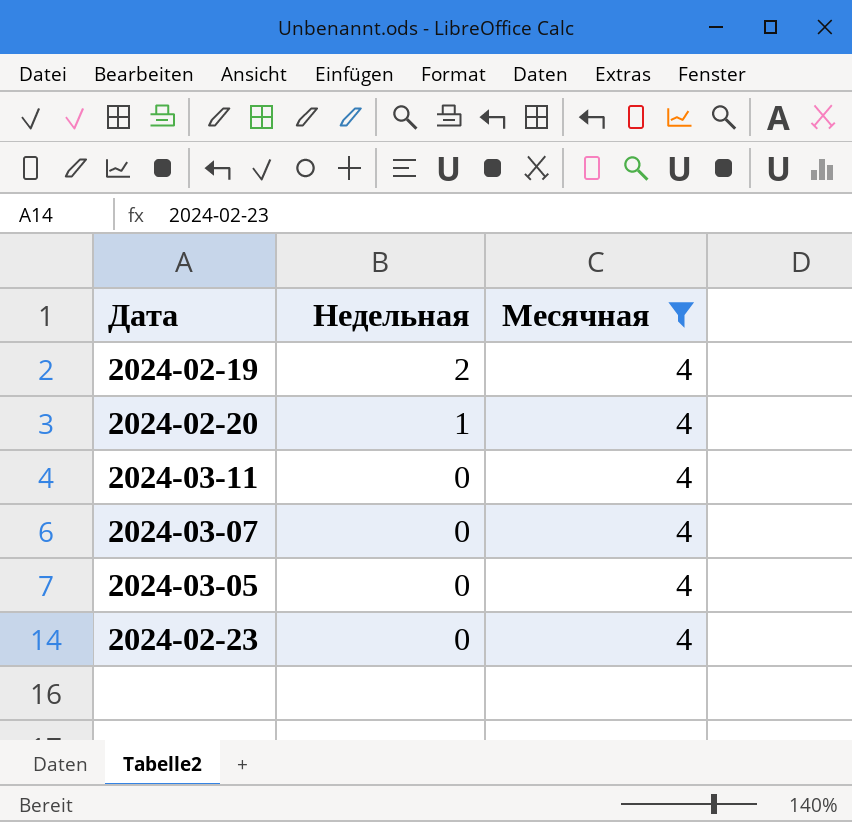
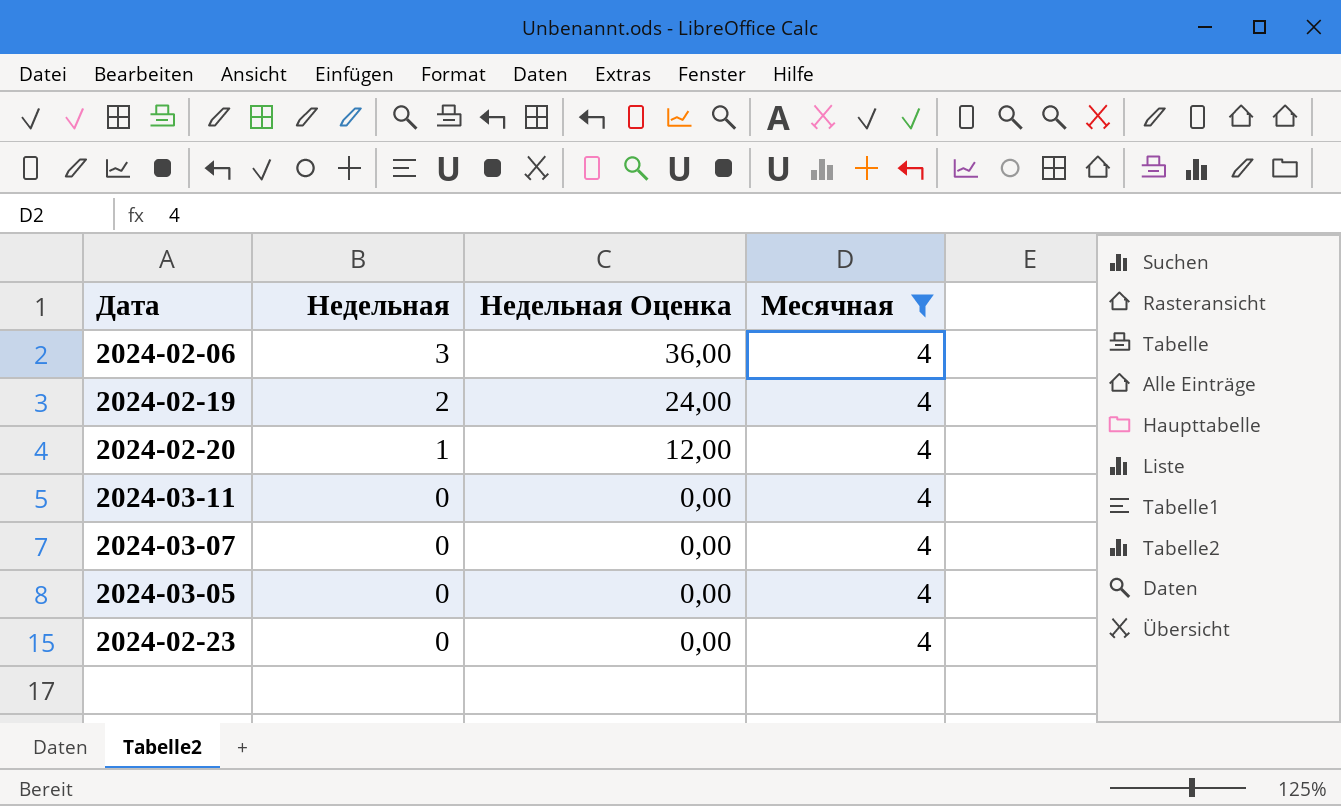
column Недельная Оценка | formula: none -> [Недельная] * 12
row 2024-02-06: none -> 3 | 36,00 | 4

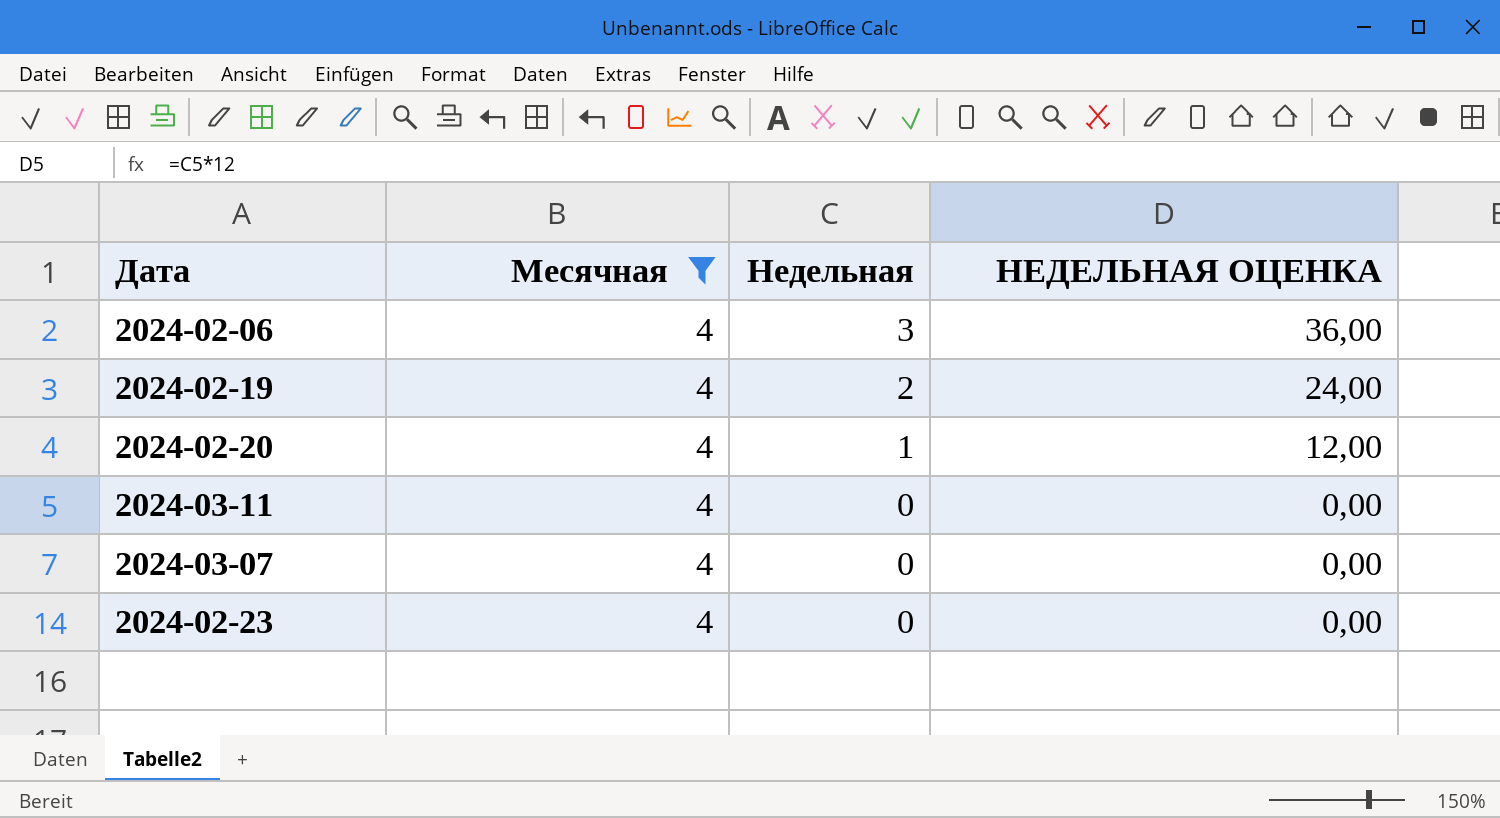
column Месячная | position: 4 -> 2
column name: Недельная Оценка -> НЕДЕЛЬНАЯ ОЦЕНКА
row 2024-03-05: 0 | 0,00 | 4 -> none

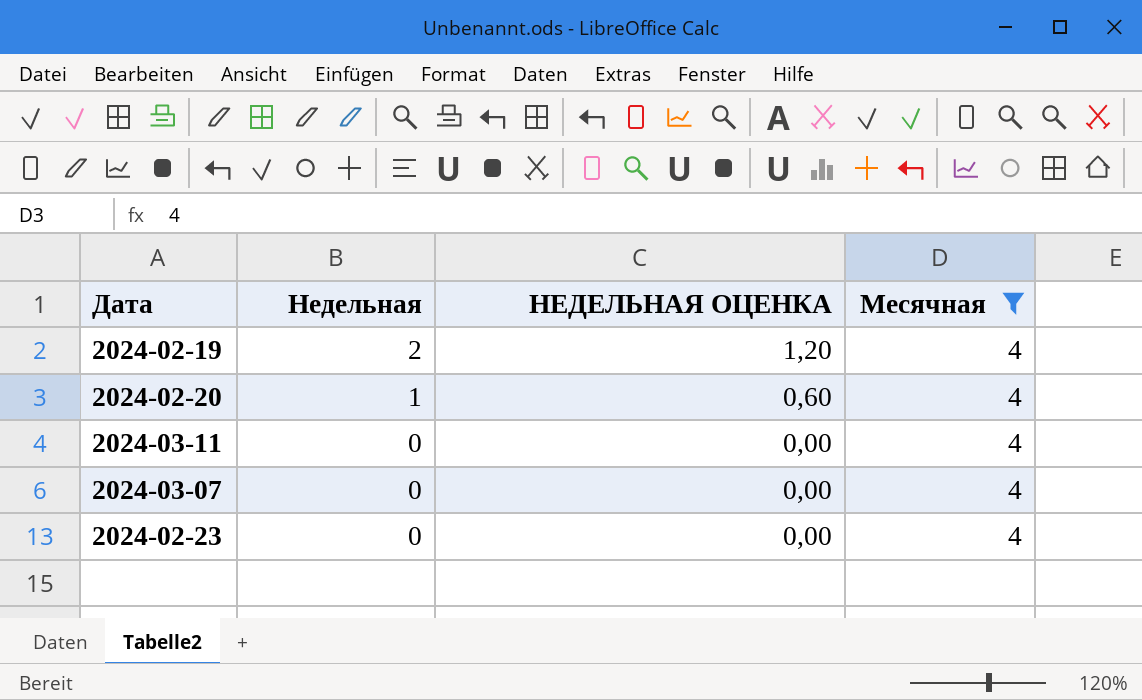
column НЕДЕЛЬНАЯ ОЦЕНКА | formula: [Недельная] * 12 -> [Недельная] * 0,6
column Месячная | position: 2 -> 4
row 2024-02-06: 4 | 3 | 36,00 -> none

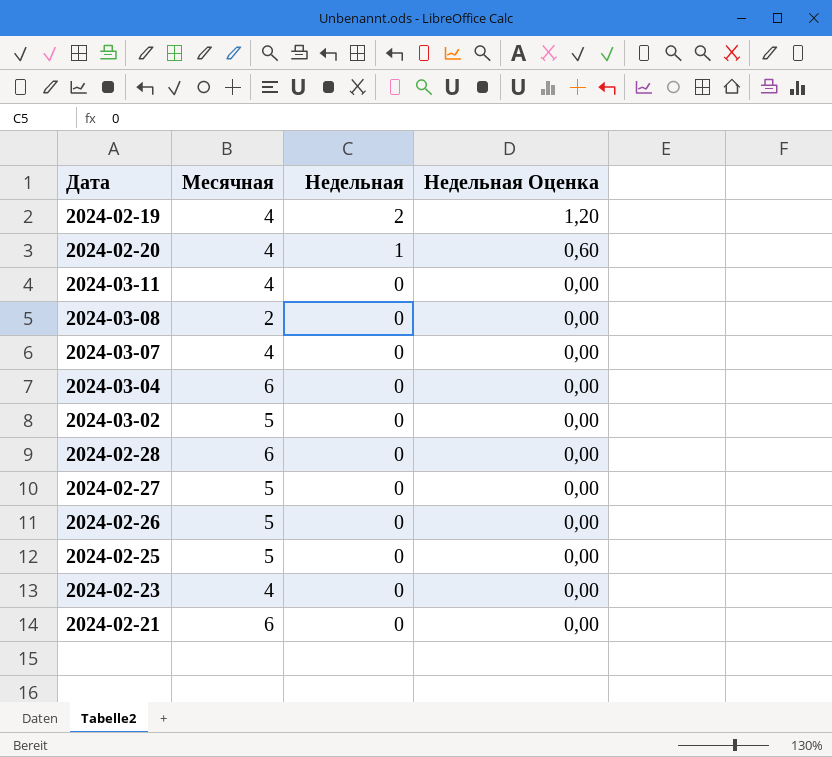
filter: Месячная = 4 -> none
column Месячная | position: 4 -> 2
column name: НЕДЕЛЬНАЯ ОЦЕНКА -> Недельная Оценка

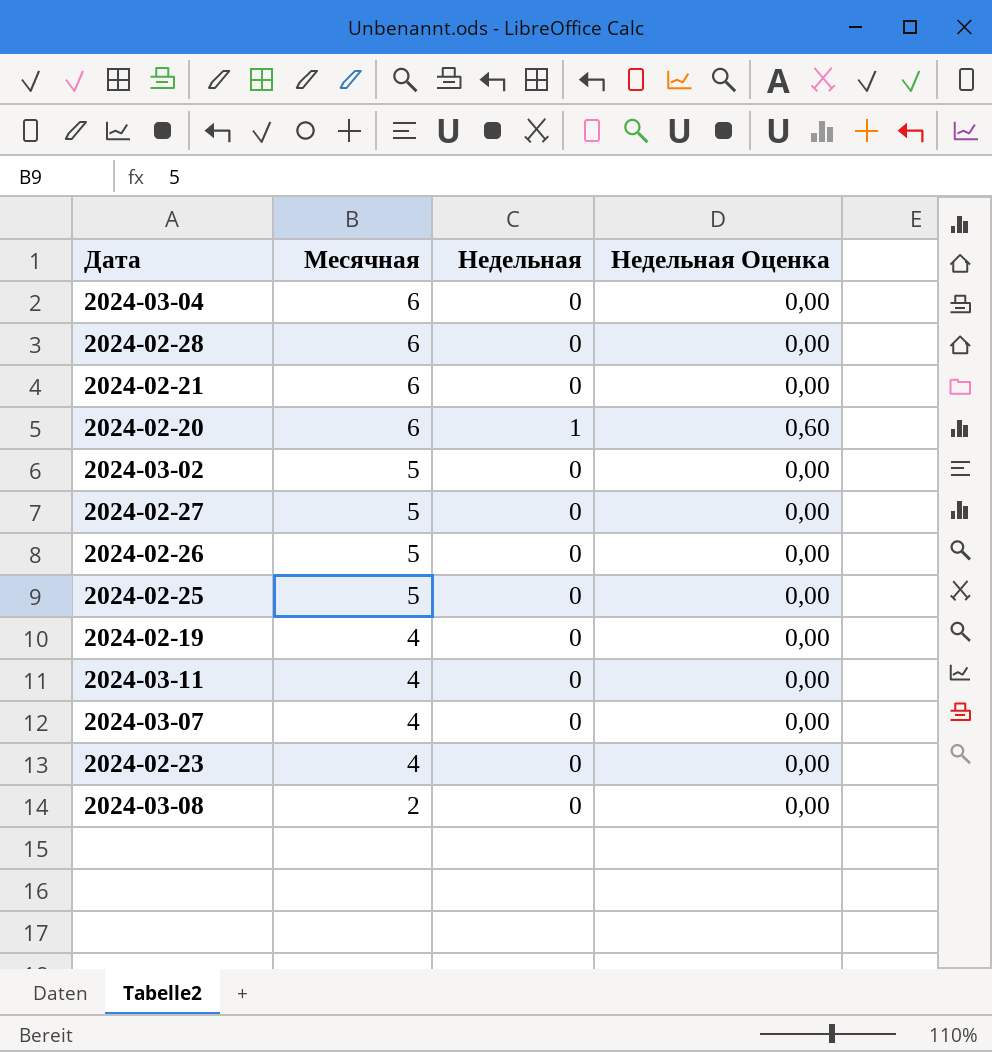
row order: Недельная descending -> Месячная descending
2024-02-20 | Месячная: 4 -> 6
2024-02-19 | Недельная: 2 -> 0
2024-02-19 | Недельная Оценка: 1,20 -> 0,00

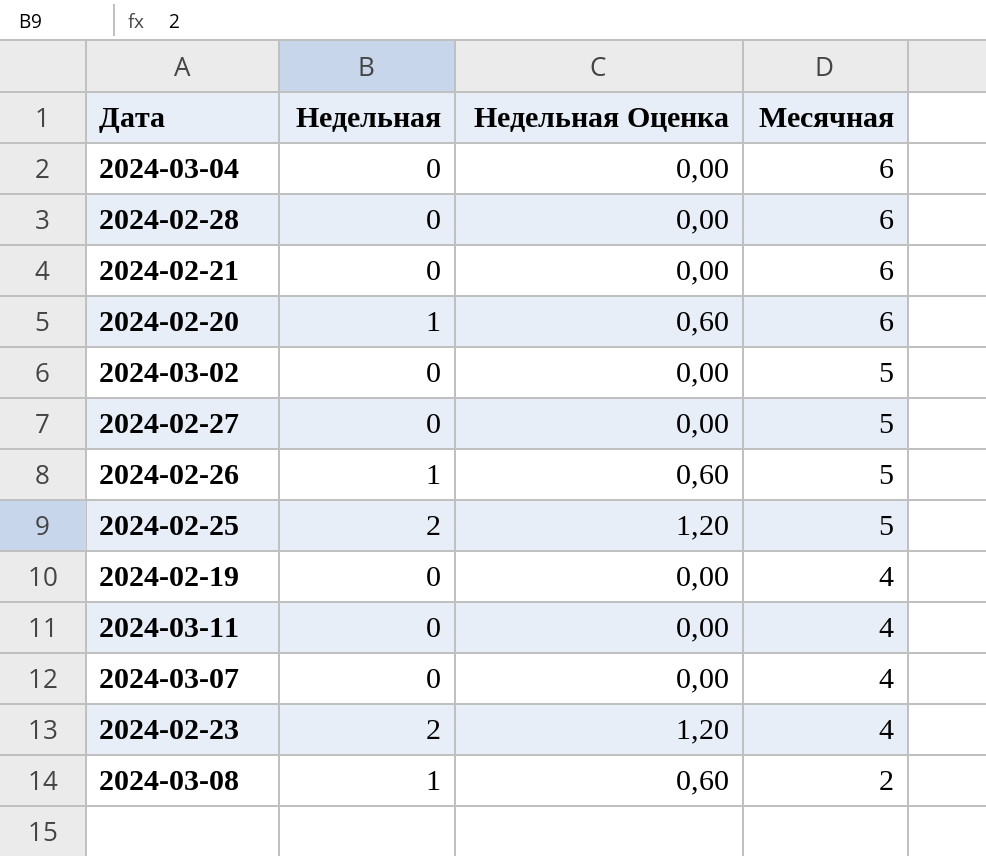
column Месячная | position: 2 -> 4
2024-02-26 | Недельная: 0 -> 1
2024-02-26 | Недельная Оценка: 0,00 -> 0,60
2024-02-25 | Недельная: 0 -> 2
2024-02-25 | Недельная Оценка: 0,00 -> 1,20
2024-02-23 | Недельная: 0 -> 2
2024-02-23 | Недельная Оценка: 0,00 -> 1,20
2024-03-08 | Недельная: 0 -> 1
2024-03-08 | Недельная Оценка: 0,00 -> 0,60

